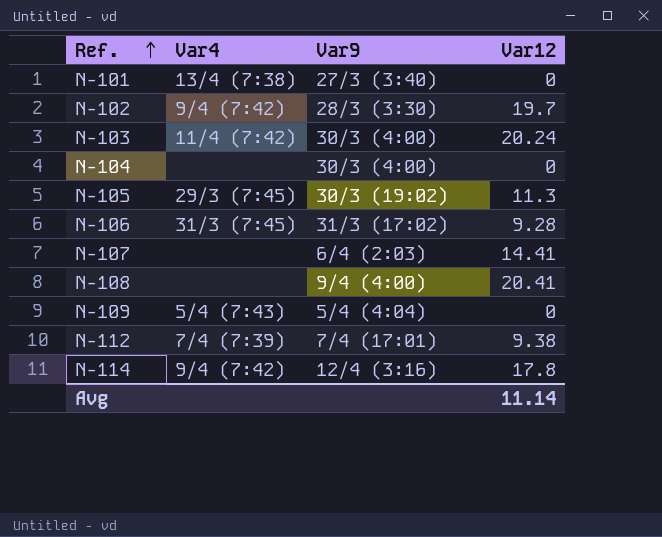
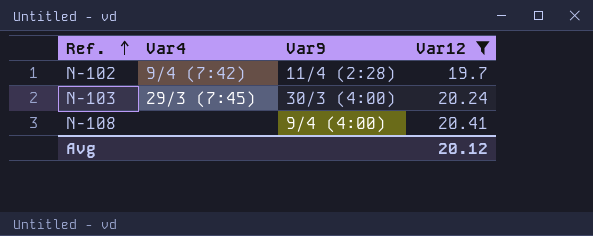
filter: none -> Var12 >= 19.7
N-102 | Var9: 28/3 (3:30) -> 11/4 (2:28)
N-103 | Var4: 11/4 (7:42) -> 29/3 (7:45)
Avg | Var12: 11.14 -> 20.12

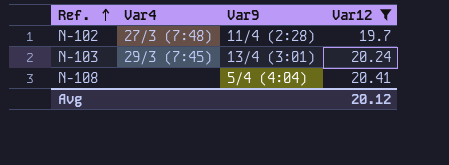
N-102 | Var4: 9/4 (7:42) -> 27/3 (7:48)
N-103 | Var9: 30/3 (4:00) -> 13/4 (3:01)
N-108 | Var9: 9/4 (4:00) -> 5/4 (4:04)

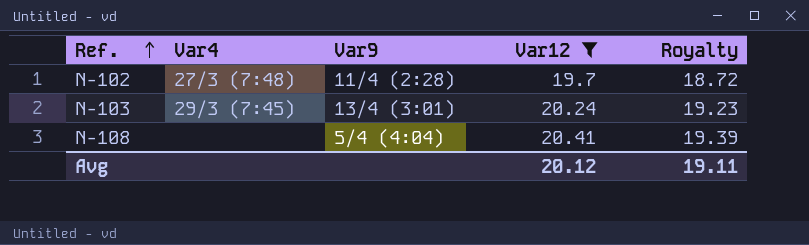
column Royalty | formula: none -> [Var12] * 0.95

